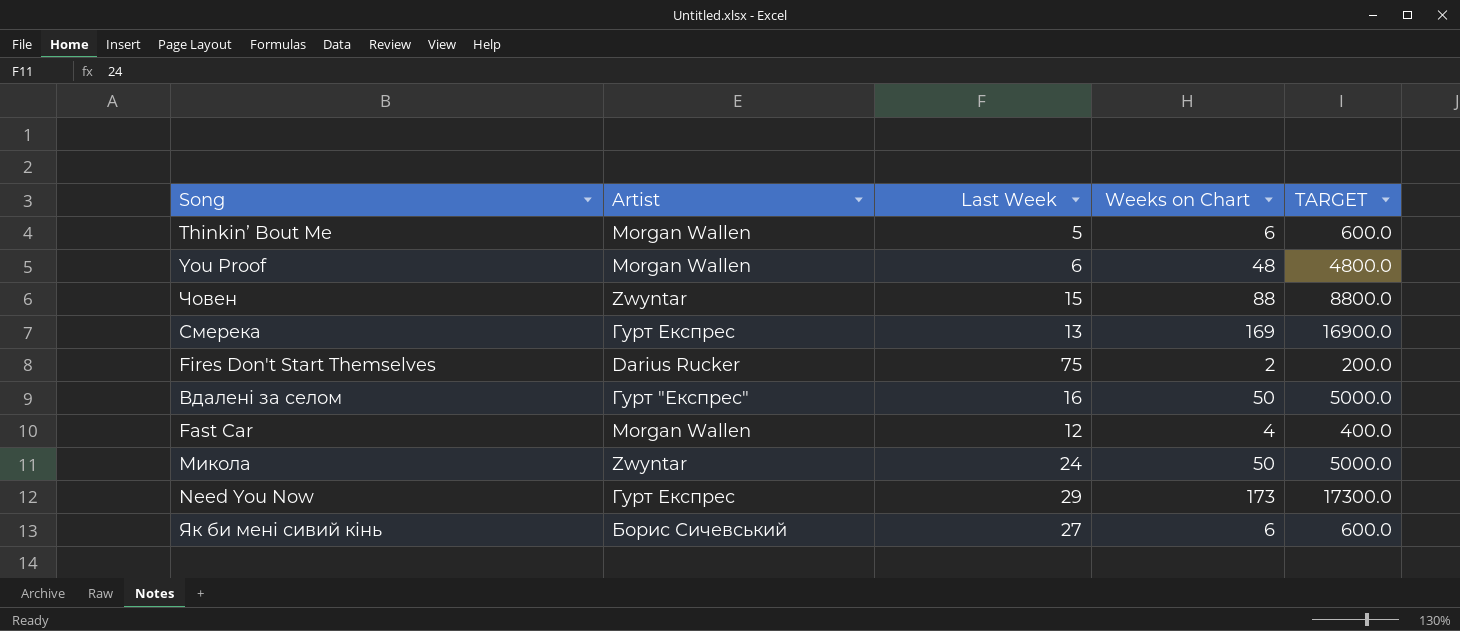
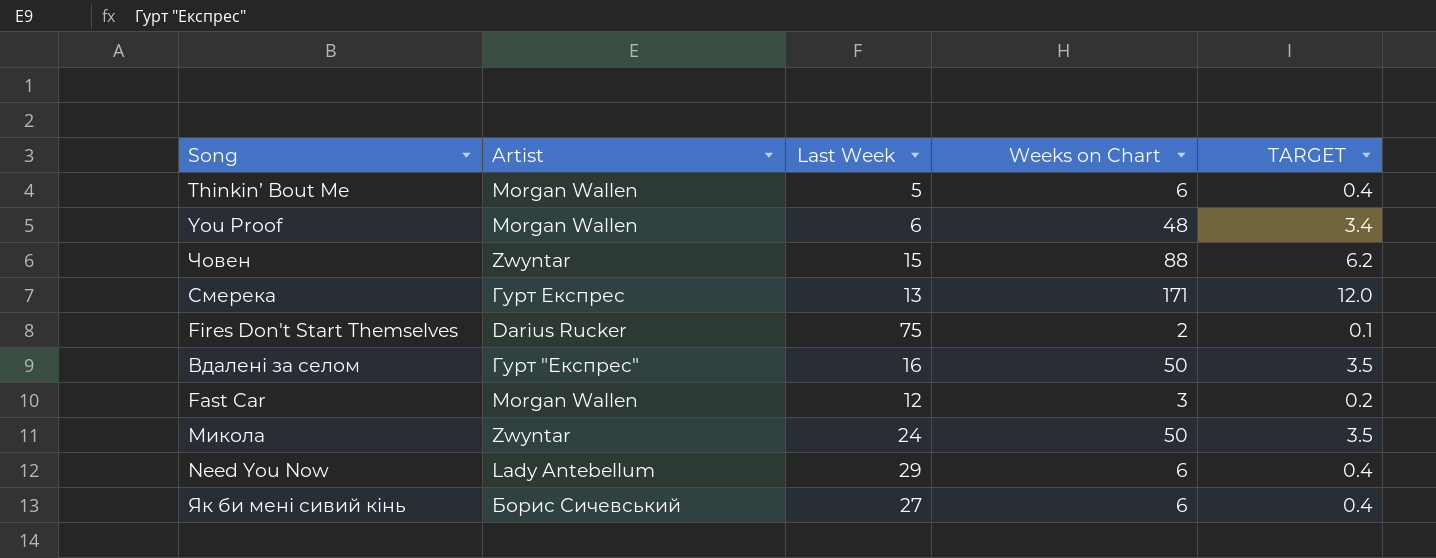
column TARGET | formula: [Weeks on Chart] * 100 -> [Weeks on Chart] * 0.07
Смерека | Weeks on Chart: 169 -> 171
Fast Car | Weeks on Chart: 4 -> 3
Need You Now | Artist: Гурт Експрес -> Lady Antebellum
Need You Now | Weeks on Chart: 173 -> 6

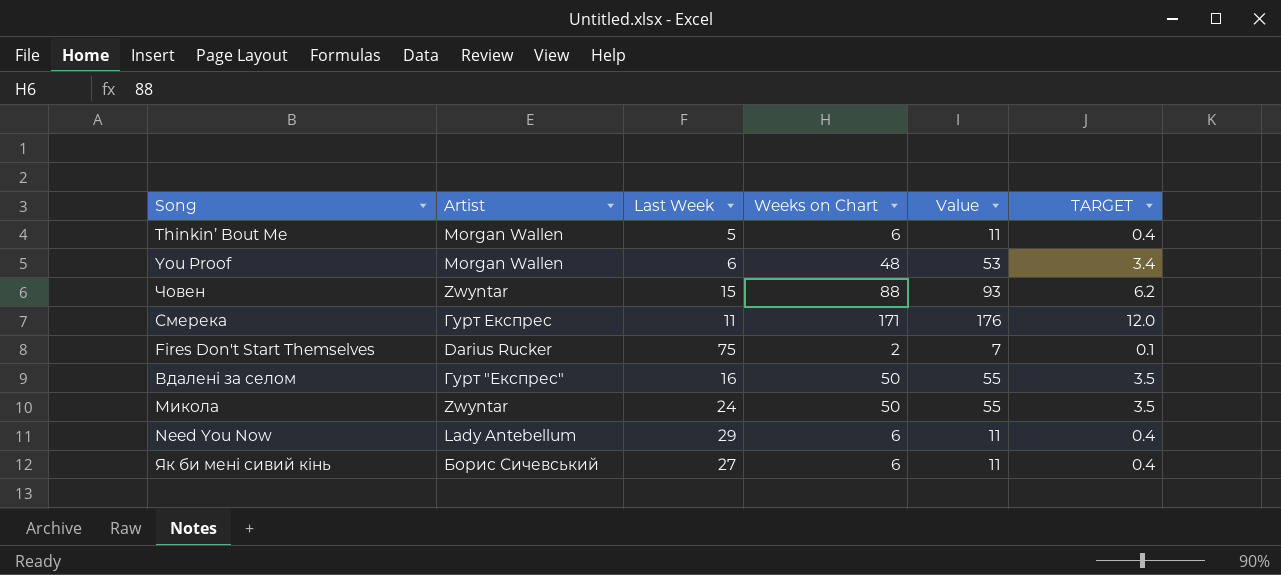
column Value | formula: none -> [Weeks on Chart] + 5
row Fast Car: Morgan Wallen | 12 | 3 | 0.2 -> none
Смерека | Last Week: 13 -> 11

